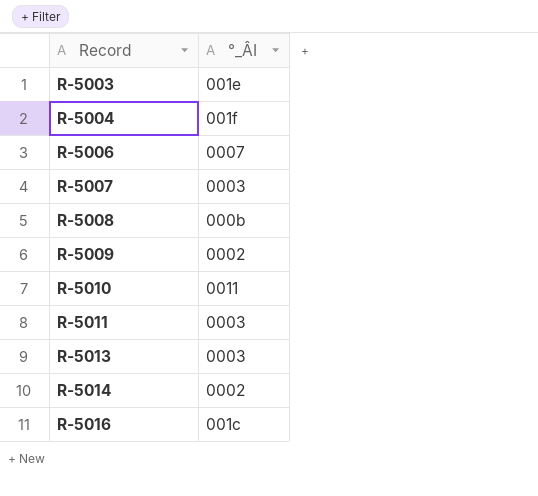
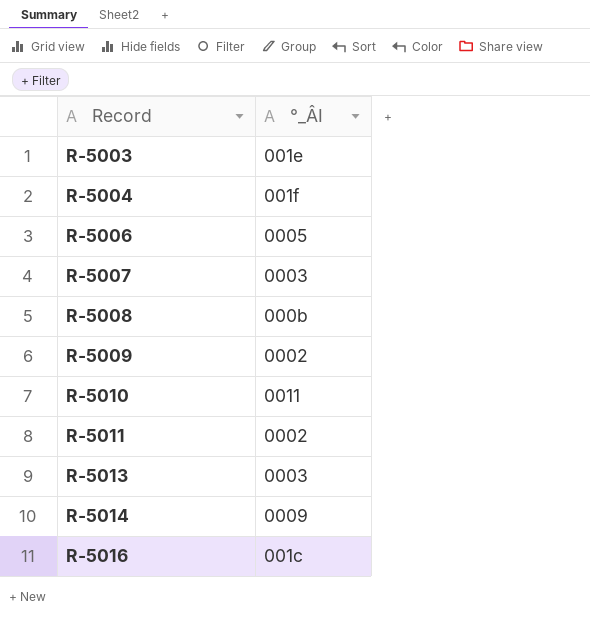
R-5006 | °_ÂI: 0007 -> 0005
R-5011 | °_ÂI: 0003 -> 0002
R-5014 | °_ÂI: 0002 -> 0009

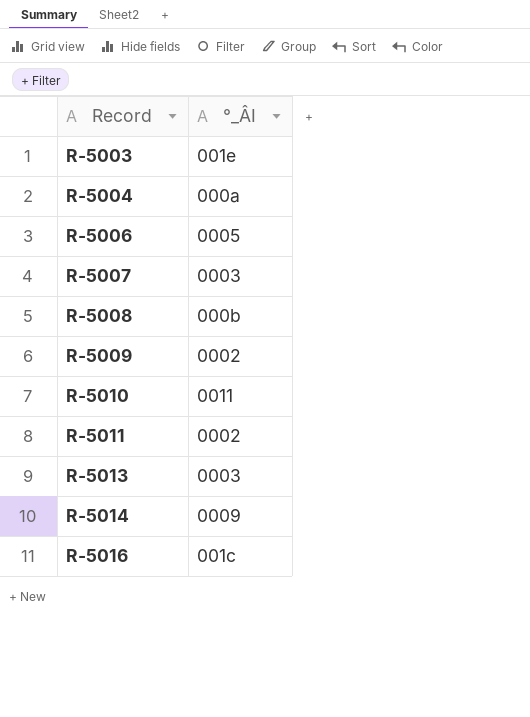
R-5004 | °_ÂI: 001f -> 000a

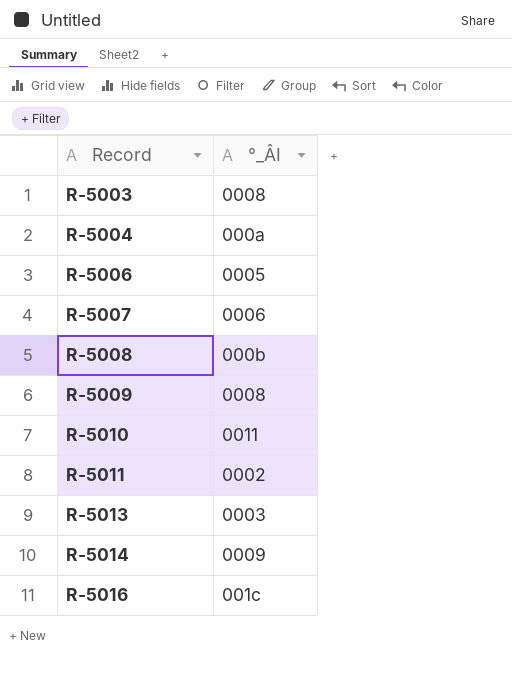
R-5003 | °_ÂI: 001e -> 0008
R-5007 | °_ÂI: 0003 -> 0006
R-5009 | °_ÂI: 0002 -> 0008

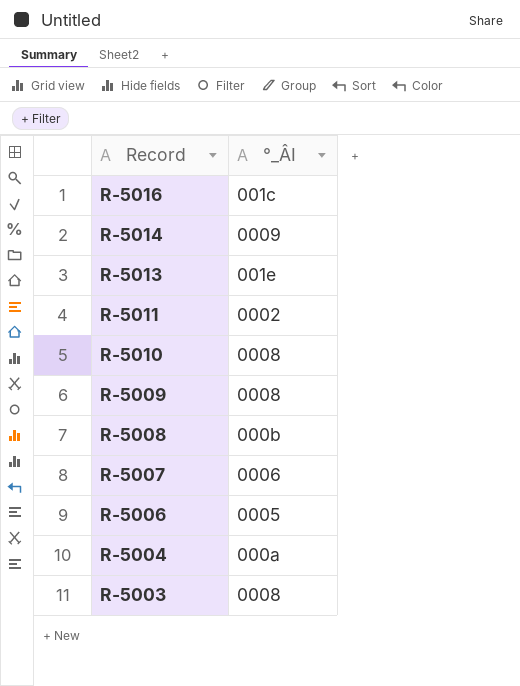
row order: Record ascending -> Record descending
R-5013 | °_ÂI: 0003 -> 001e
R-5010 | °_ÂI: 0011 -> 0008

